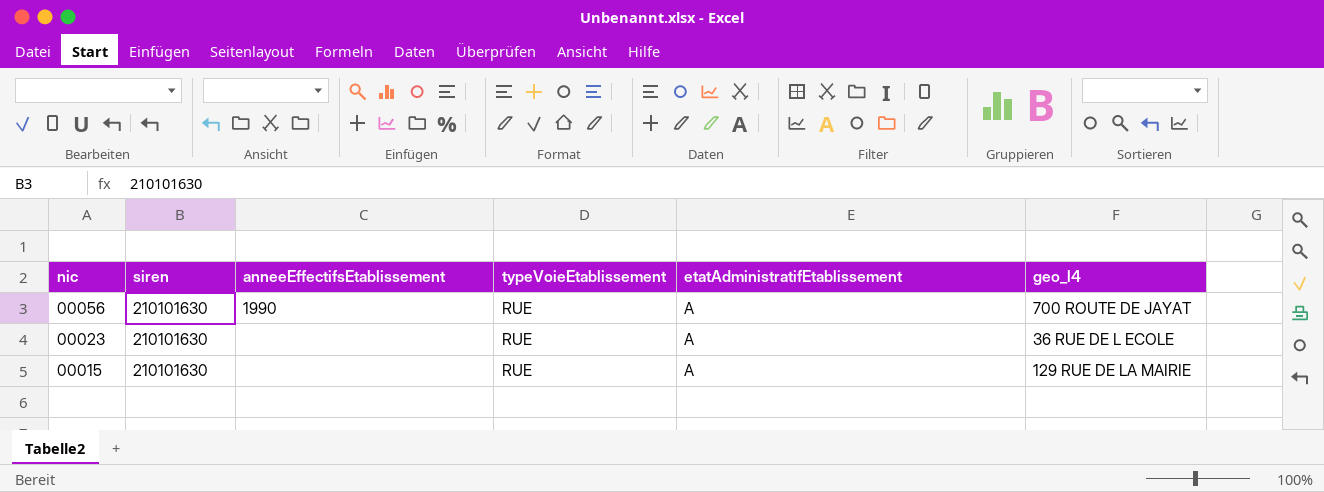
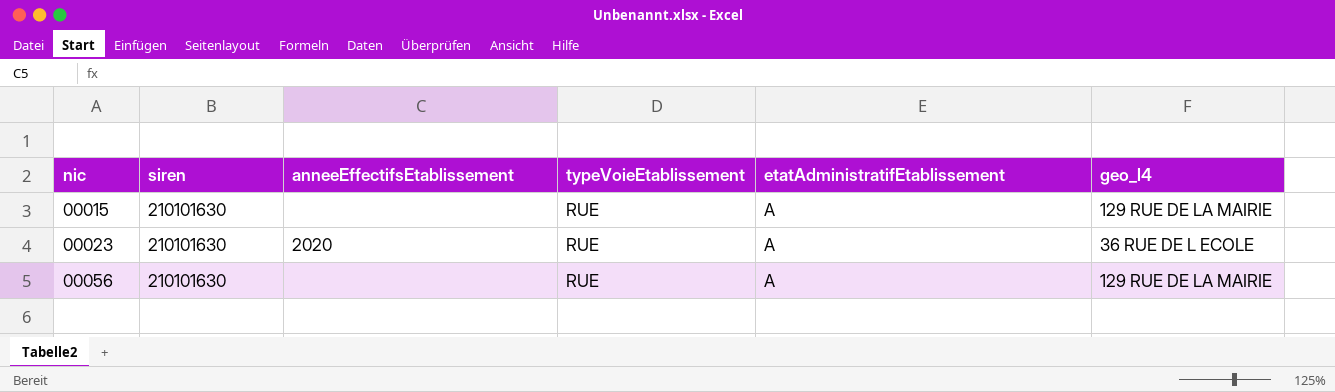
row order: nic descending -> nic ascending
00023 | anneeEffectifsEtablissement: none -> 2020
00056 | anneeEffectifsEtablissement: 1990 -> none
00056 | geo_l4: 700 ROUTE DE JAYAT -> 129 RUE DE LA MAIRIE

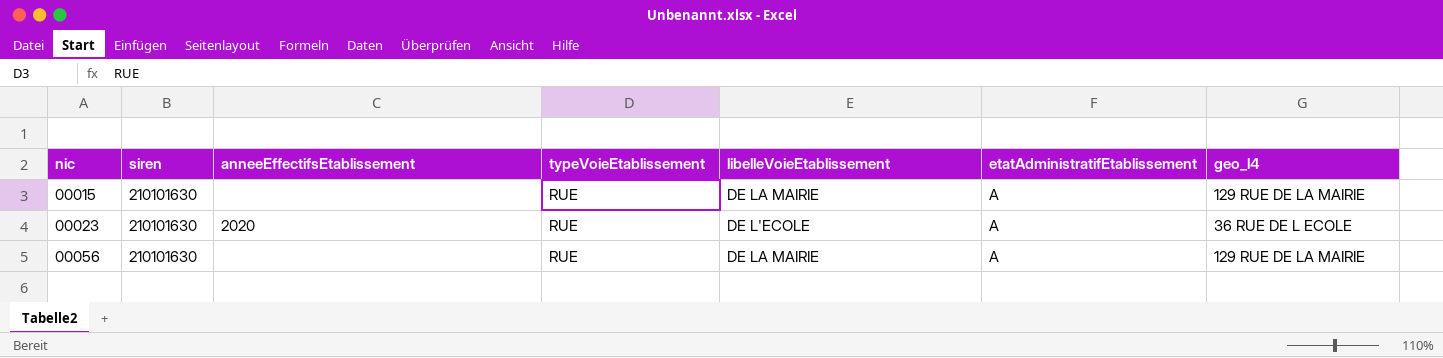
column libelleVoieEtablissement | position: none -> 5

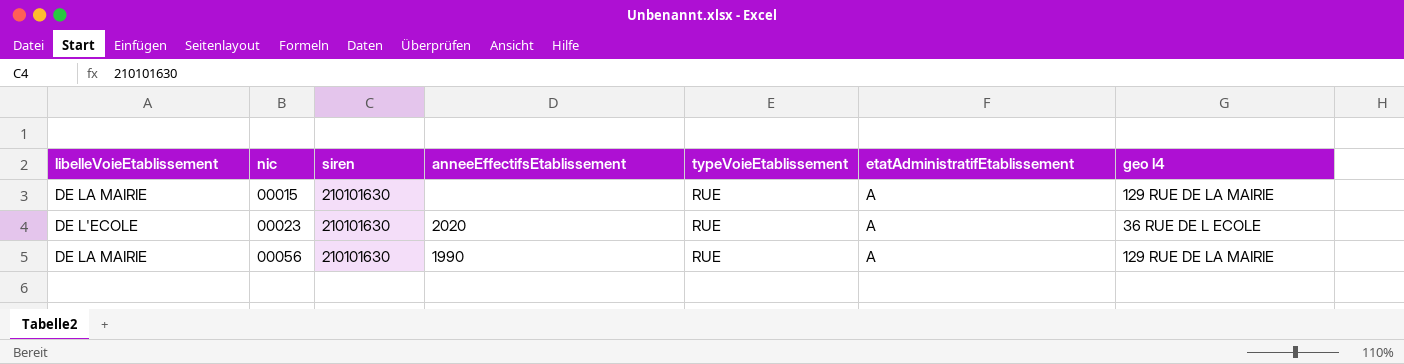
column libelleVoieEtablissement | position: 5 -> 1
column name: geo_l4 -> geo l4
00056 | anneeEffectifsEtablissement: none -> 1990

